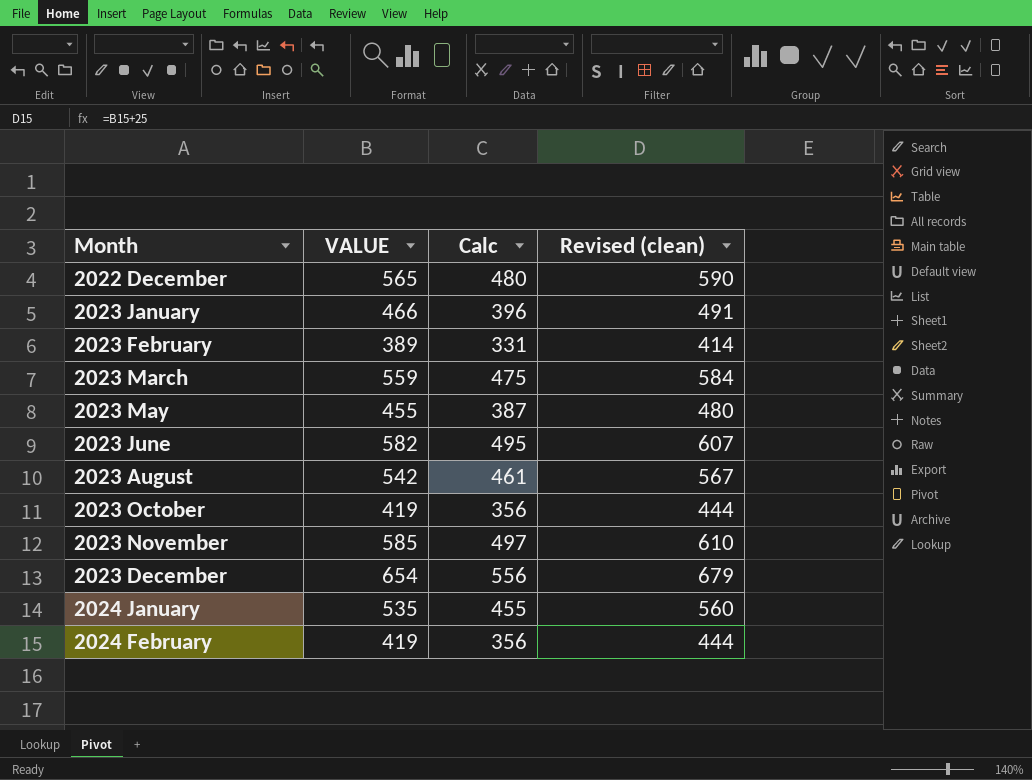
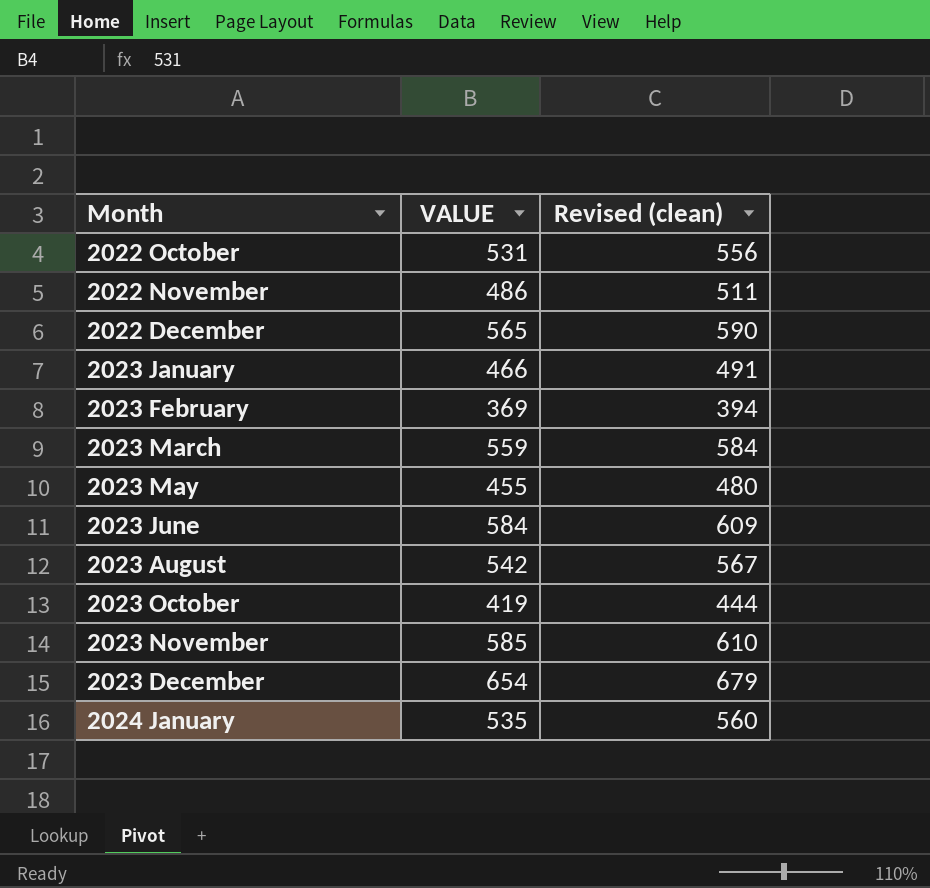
column Calc | formula: [VALUE] * 0.85 -> none
row 2024 February: 419 | 356 | 444 -> none
row 2022 October: none -> 531 | 556
row 2022 November: none -> 486 | 511
2023 February | VALUE: 389 -> 369
2023 February | Revised (clean): 414 -> 394
2023 June | VALUE: 582 -> 584
2023 June | Revised (clean): 607 -> 609

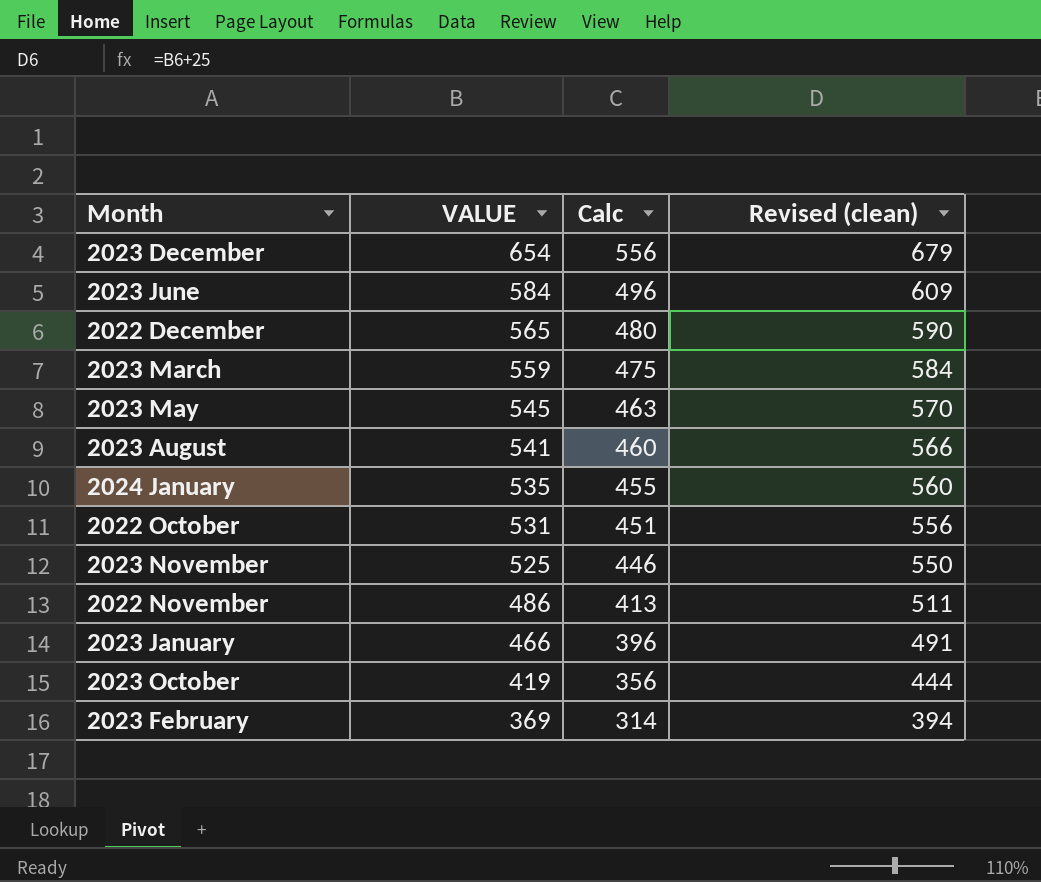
row order: Month ascending -> VALUE descending
column Calc | formula: none -> [VALUE] * 0.85
2023 May | VALUE: 455 -> 545
2023 May | Revised (clean): 480 -> 570
2023 August | VALUE: 542 -> 541
2023 August | Revised (clean): 567 -> 566
2023 November | VALUE: 585 -> 525
2023 November | Revised (clean): 610 -> 550

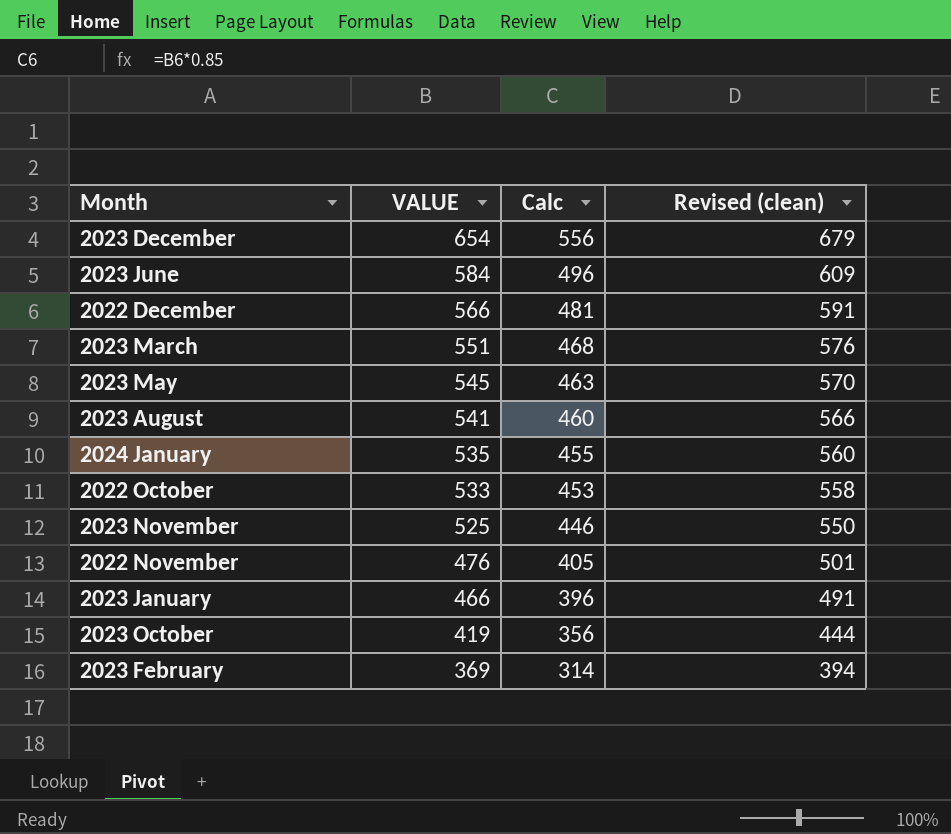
2022 December | VALUE: 565 -> 566
2022 December | Calc: 480 -> 481
2022 December | Revised (clean): 590 -> 591
2023 March | VALUE: 559 -> 551
2023 March | Calc: 475 -> 468
2023 March | Revised (clean): 584 -> 576
2022 October | VALUE: 531 -> 533
2022 October | Calc: 451 -> 453
2022 October | Revised (clean): 556 -> 558
2022 November | VALUE: 486 -> 476
2022 November | Calc: 413 -> 405
2022 November | Revised (clean): 511 -> 501

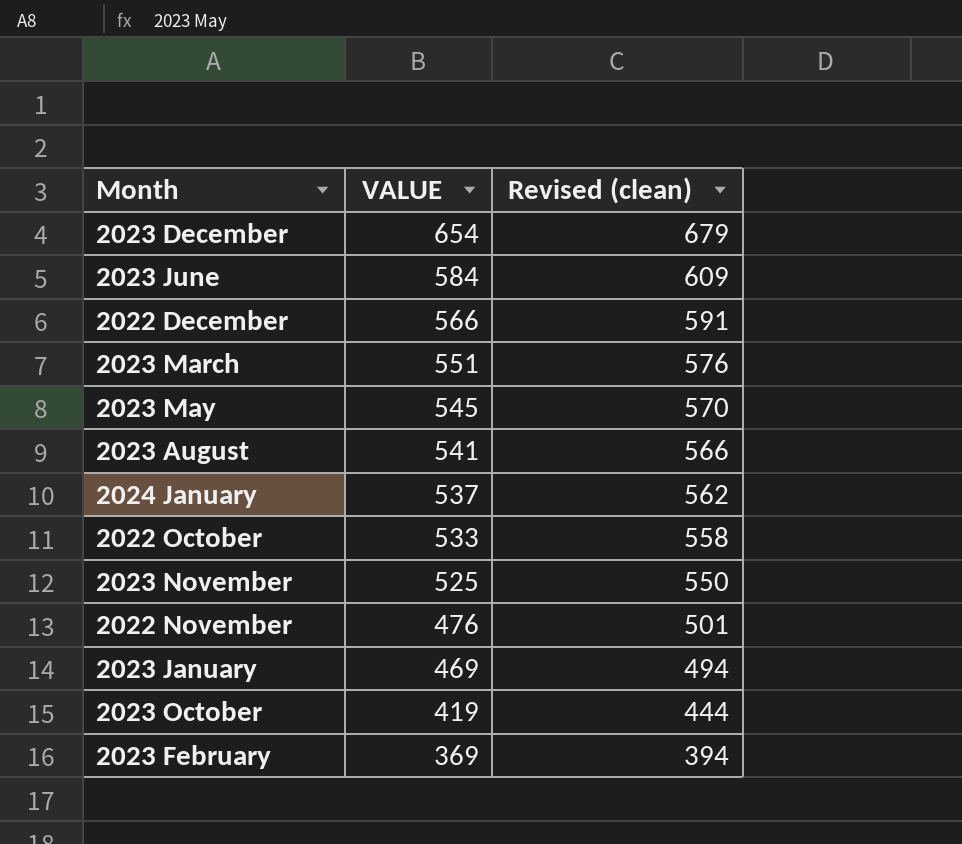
column Calc | formula: [VALUE] * 0.85 -> none
2024 January | VALUE: 535 -> 537
2024 January | Revised (clean): 560 -> 562
2023 January | VALUE: 466 -> 469
2023 January | Revised (clean): 491 -> 494

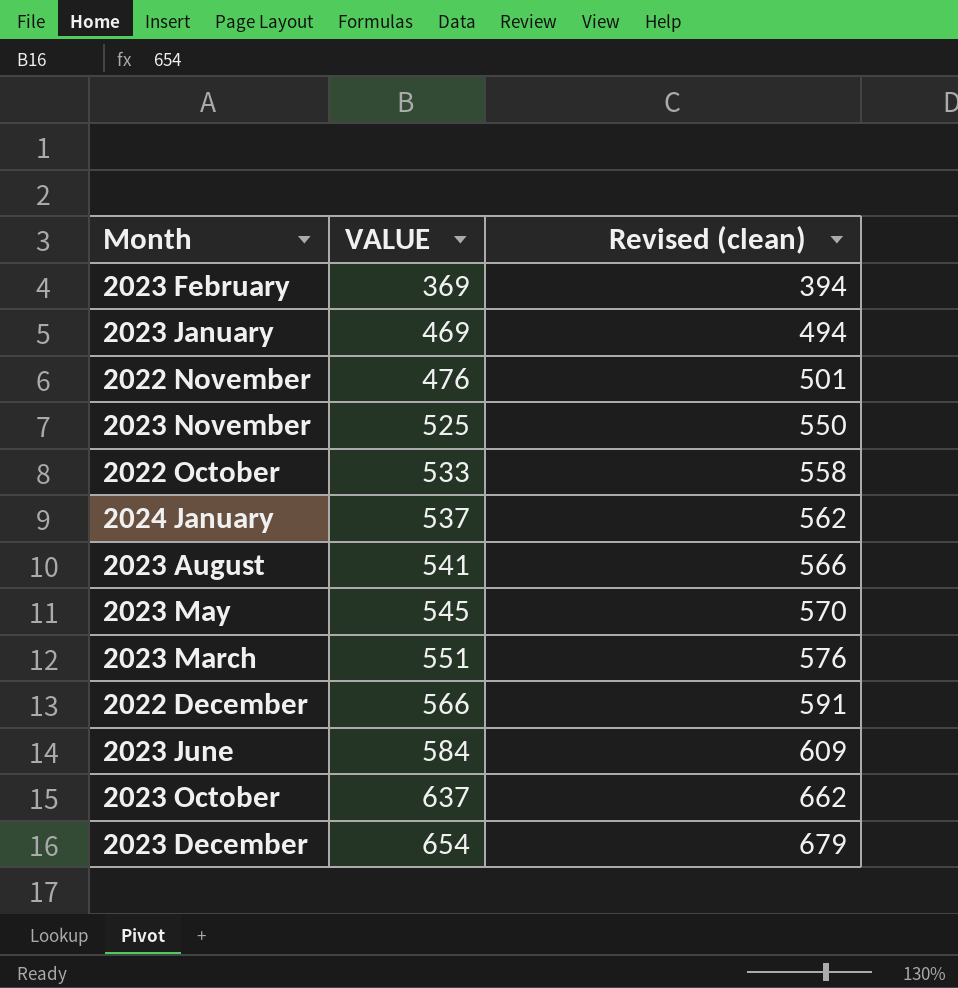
row order: VALUE descending -> VALUE ascending
2023 October | VALUE: 419 -> 637
2023 October | Revised (clean): 444 -> 662

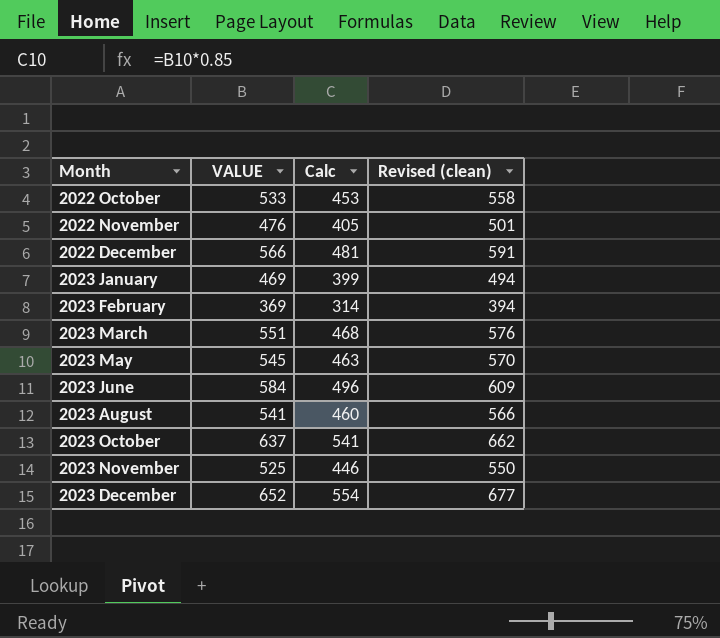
row order: VALUE ascending -> Month ascending
column Calc | formula: none -> [VALUE] * 0.85
row 2024 January: 537 | 562 -> none
2023 December | VALUE: 654 -> 652
2023 December | Revised (clean): 679 -> 677

